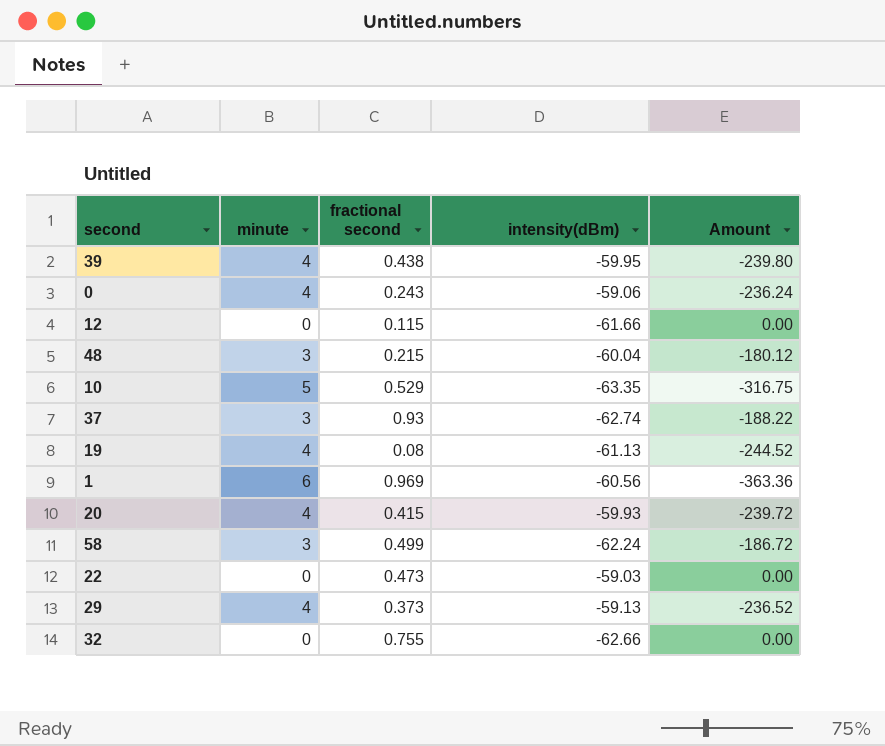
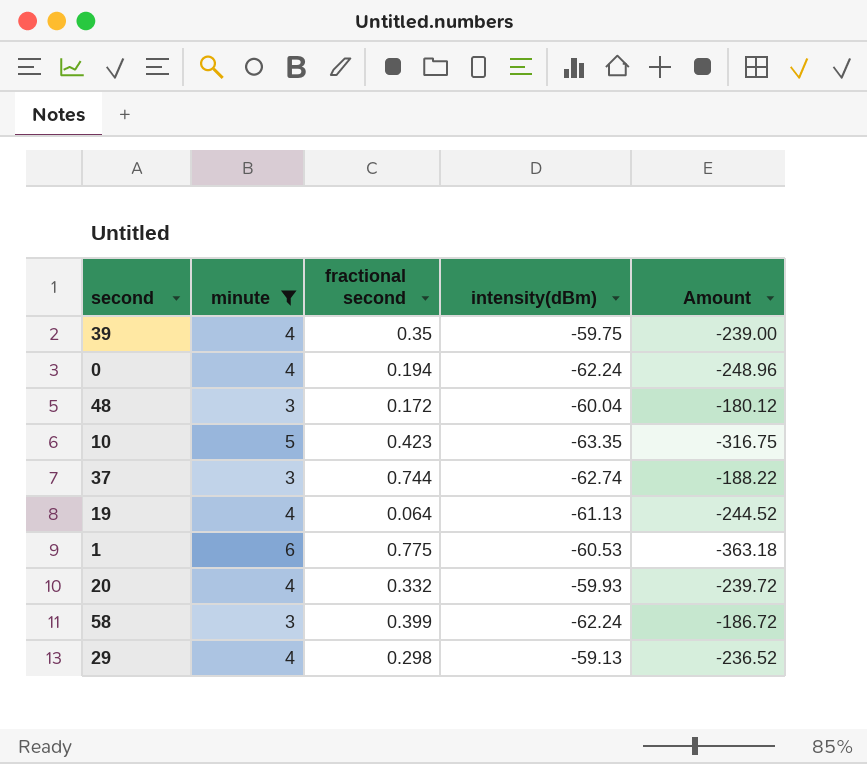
filter: none -> minute != 0
39 | fractional second: 0.438 -> 0.35
39 | intensity(dBm): -59.95 -> -59.75
39 | Amount: -239.80 -> -239.00
0 | fractional second: 0.243 -> 0.194
0 | intensity(dBm): -59.06 -> -62.24
0 | Amount: -236.24 -> -248.96
48 | fractional second: 0.215 -> 0.172
10 | fractional second: 0.529 -> 0.423
37 | fractional second: 0.93 -> 0.744
19 | fractional second: 0.08 -> 0.064
1 | fractional second: 0.969 -> 0.775
1 | intensity(dBm): -60.56 -> -60.53
1 | Amount: -363.36 -> -363.18
20 | fractional second: 0.415 -> 0.332
58 | fractional second: 0.499 -> 0.399
29 | fractional second: 0.373 -> 0.298

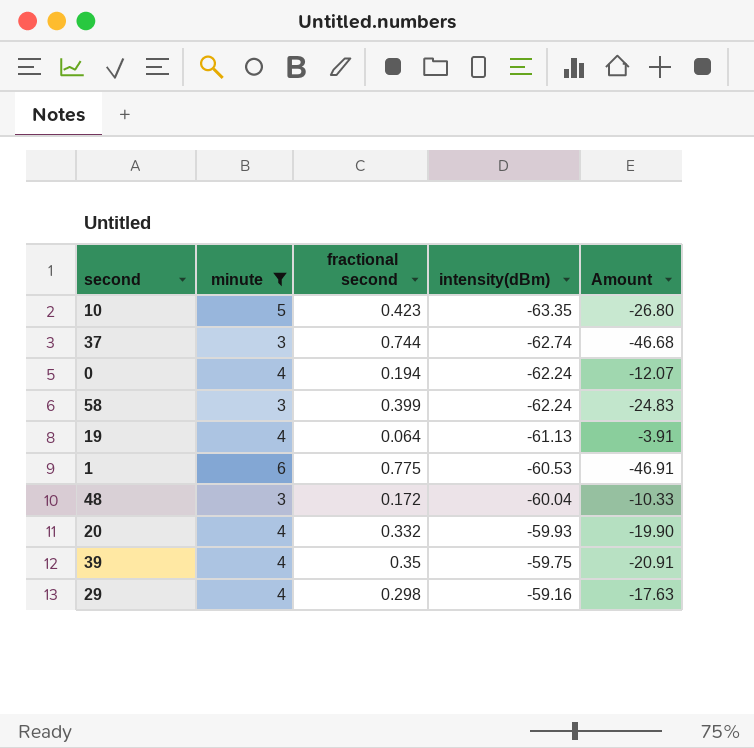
row order: none -> intensity(dBm) ascending
column Amount | formula: [minute] * [intensity(dBm)] -> [fractional second] * [intensity(dBm)]
29 | intensity(dBm): -59.13 -> -59.16

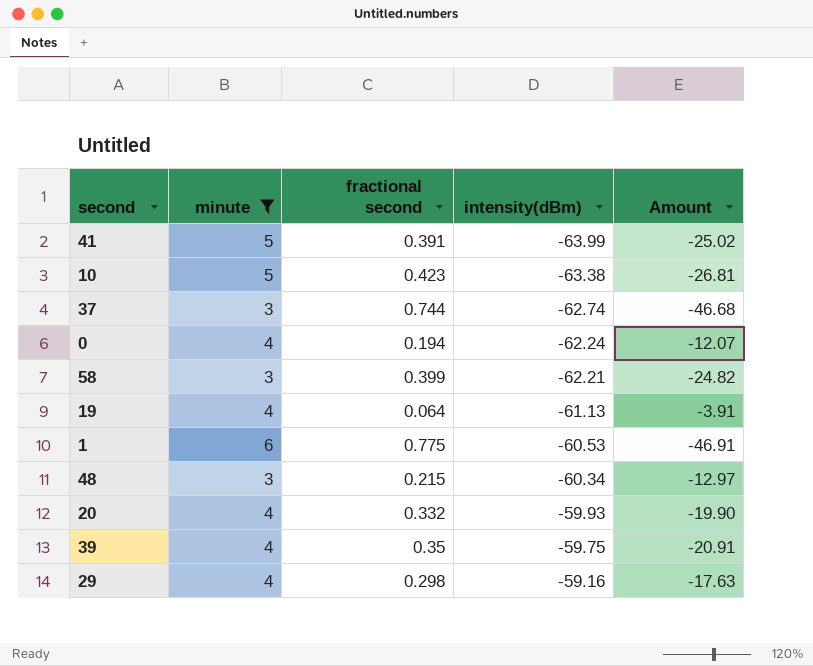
row 41: none -> 5 | 0.391 | -63.99 | -25.02
10 | intensity(dBm): -63.35 -> -63.38
10 | Amount: -26.80 -> -26.81
58 | intensity(dBm): -62.24 -> -62.21
58 | Amount: -24.83 -> -24.82
48 | fractional second: 0.172 -> 0.215
48 | intensity(dBm): -60.04 -> -60.34
48 | Amount: -10.33 -> -12.97

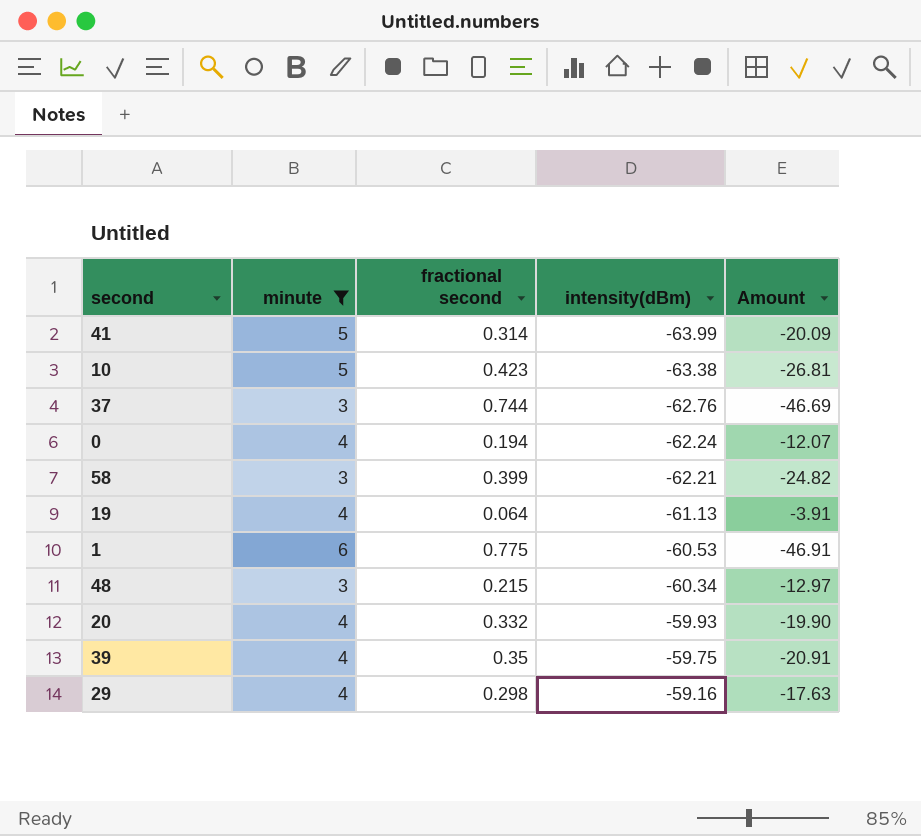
41 | fractional second: 0.391 -> 0.314
41 | Amount: -25.02 -> -20.09
37 | intensity(dBm): -62.74 -> -62.76
37 | Amount: -46.68 -> -46.69

